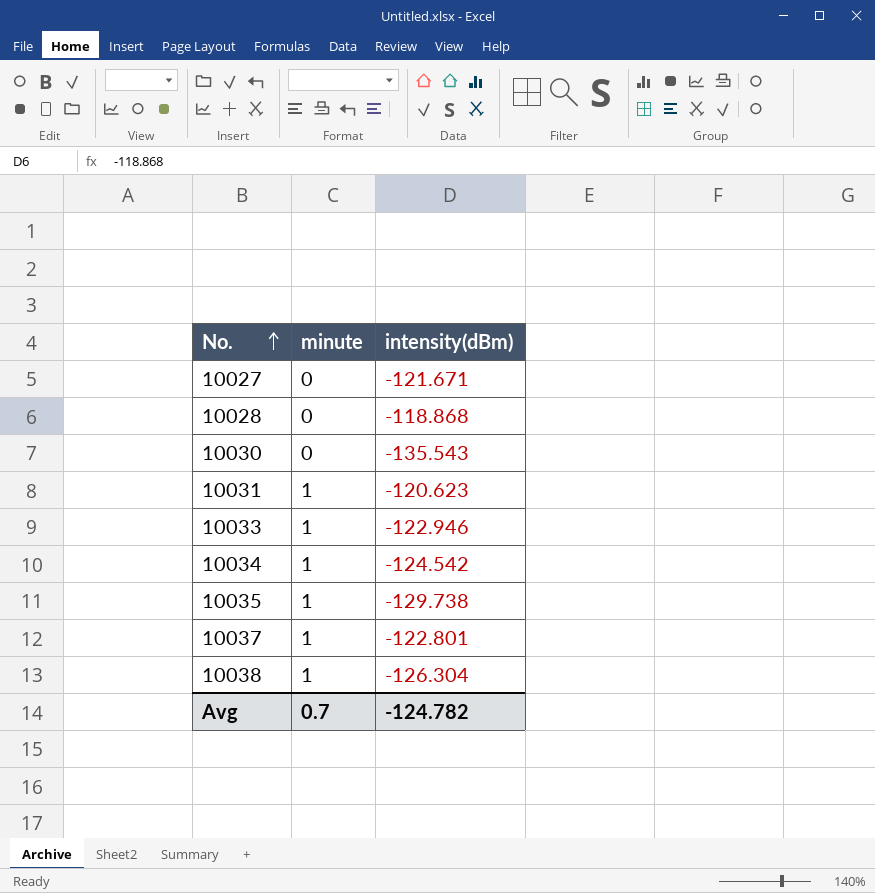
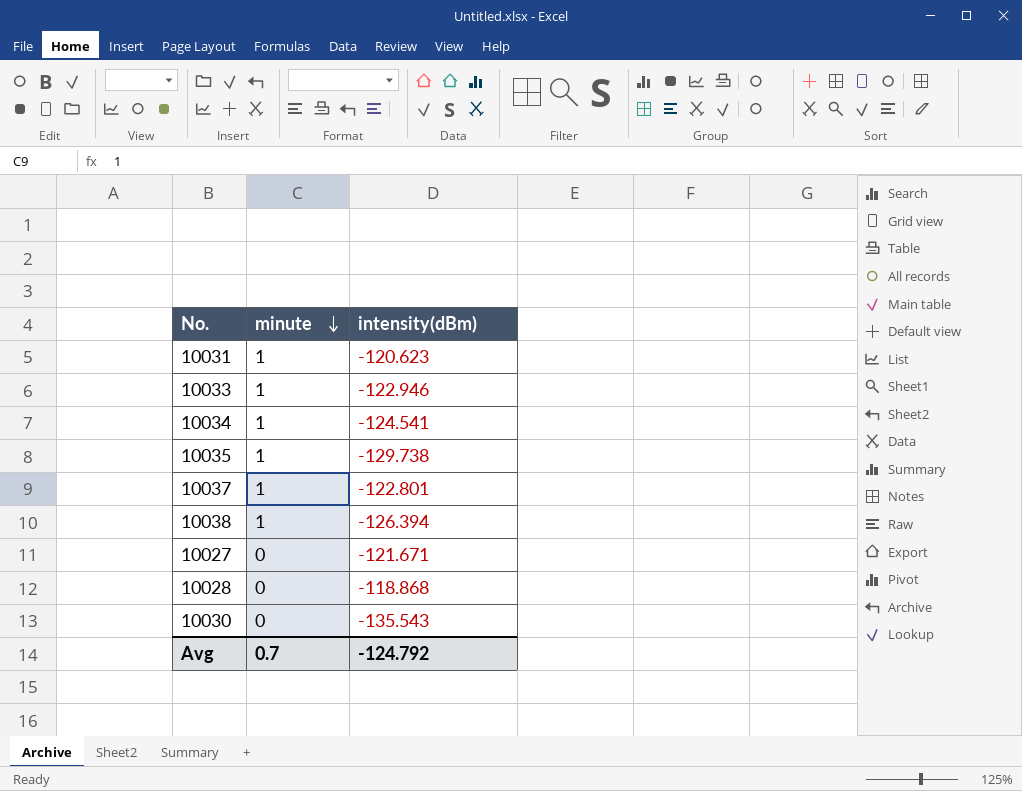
row order: No. ascending -> minute descending
10034 | intensity(dBm): -124.542 -> -124.541
10038 | intensity(dBm): -126.304 -> -126.394
Avg | intensity(dBm): -124.782 -> -124.792

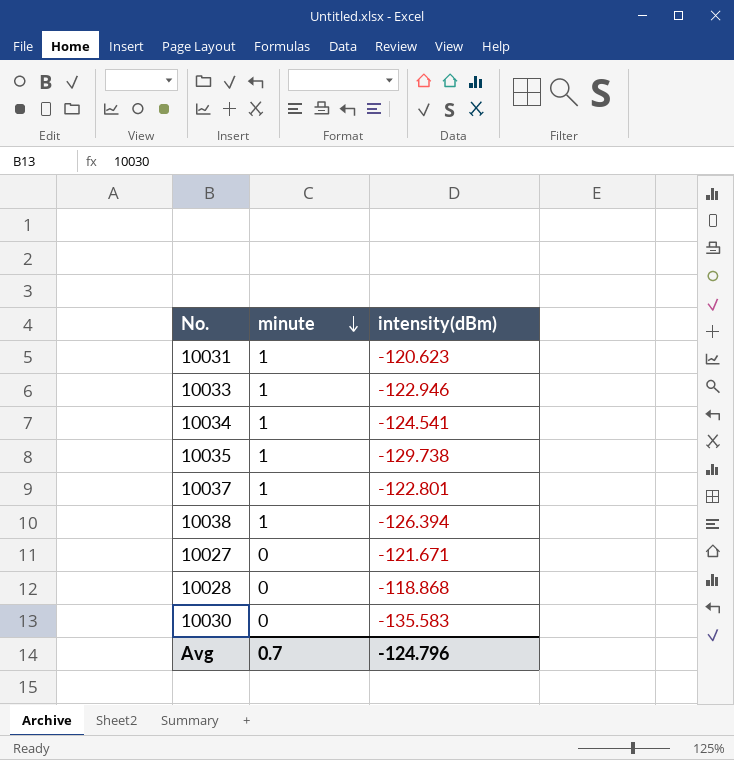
10030 | intensity(dBm): -135.543 -> -135.583
Avg | intensity(dBm): -124.792 -> -124.796

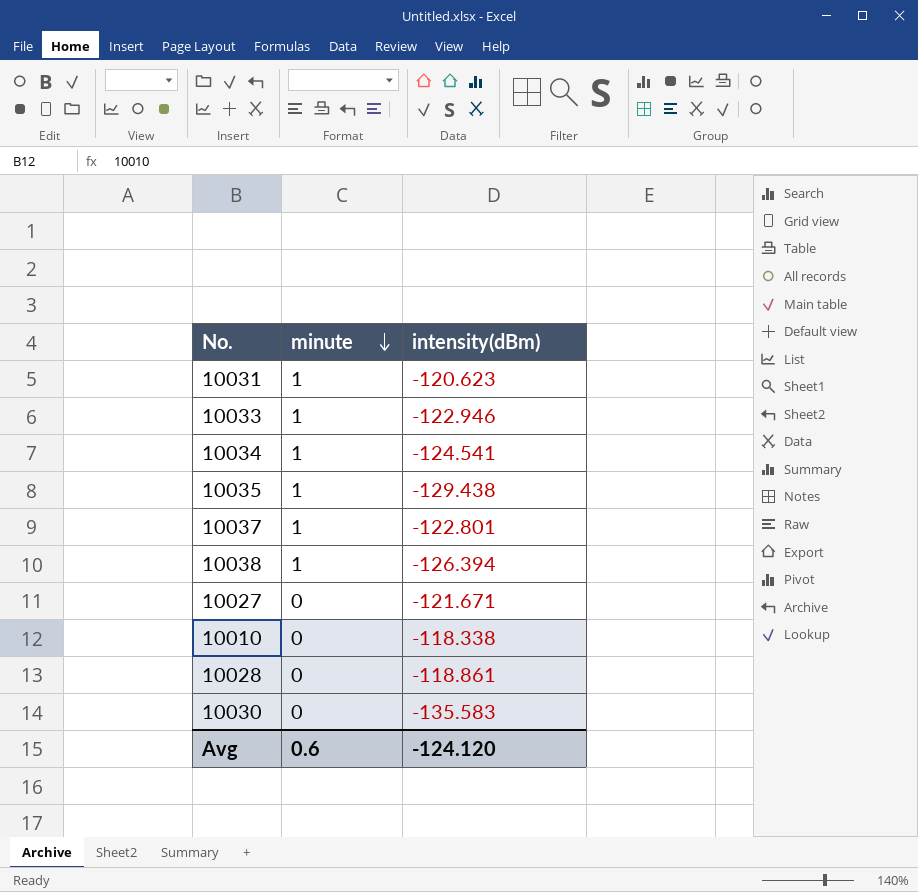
10035 | intensity(dBm): -129.738 -> -129.438
row 10010: none -> 0 | -118.338
10028 | intensity(dBm): -118.868 -> -118.861
Avg | minute: 0.7 -> 0.6
Avg | intensity(dBm): -124.796 -> -124.120

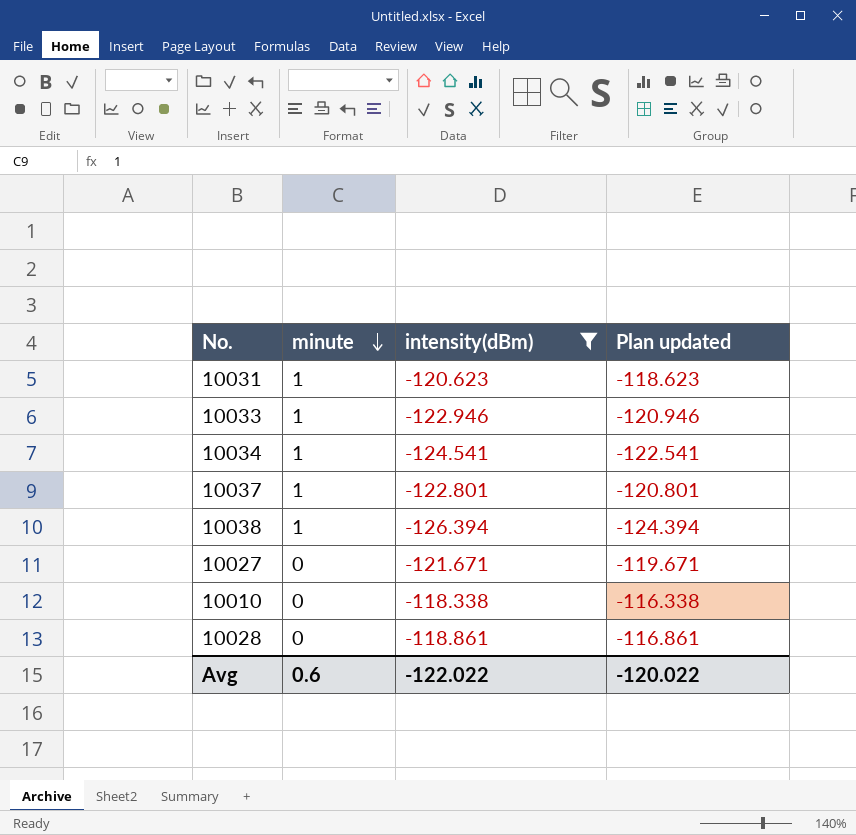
filter: none -> intensity(dBm) >= -126.394
column Plan updated | formula: none -> [intensity(dBm)] + 2
Avg | intensity(dBm): -124.120 -> -122.022

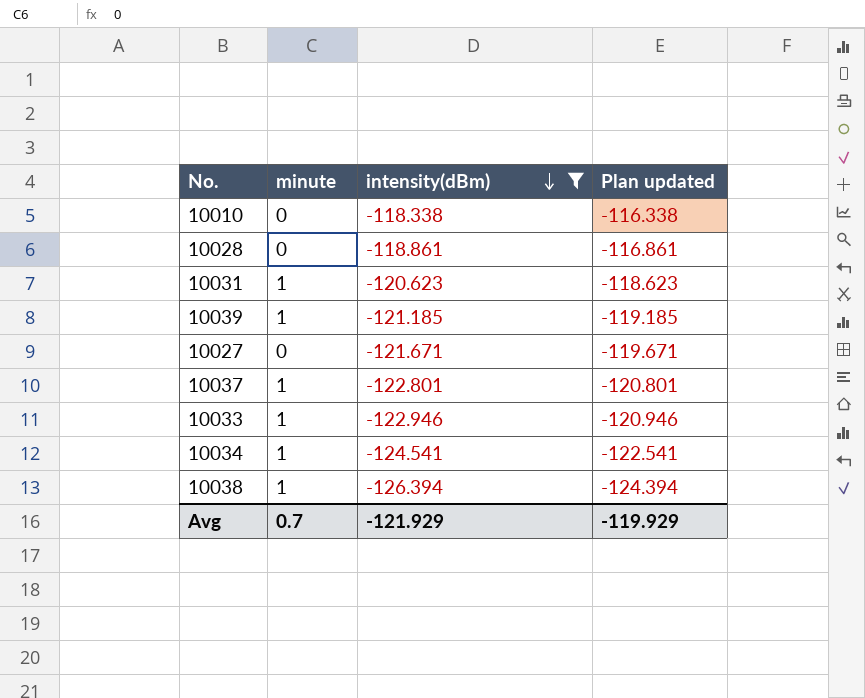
row order: minute descending -> intensity(dBm) descending
row 10039: none -> 1 | -121.185 | -119.185
Avg | minute: 0.6 -> 0.7
Avg | intensity(dBm): -122.022 -> -121.929
Avg | Plan updated: -120.022 -> -119.929

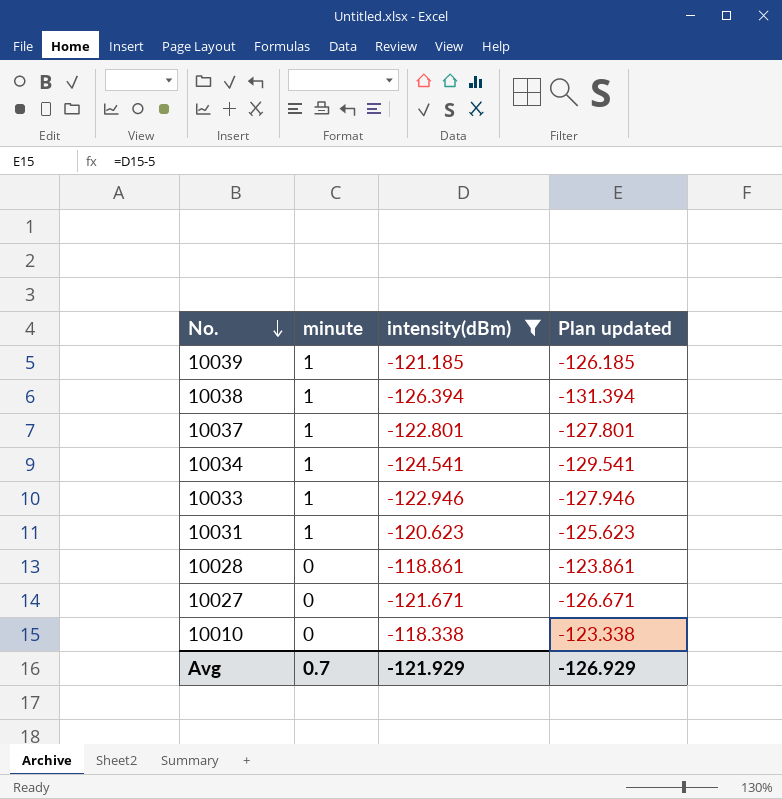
row order: intensity(dBm) descending -> No. descending
column Plan updated | formula: [intensity(dBm)] + 2 -> [intensity(dBm)] - 5
Avg | Plan updated: -119.929 -> -126.929

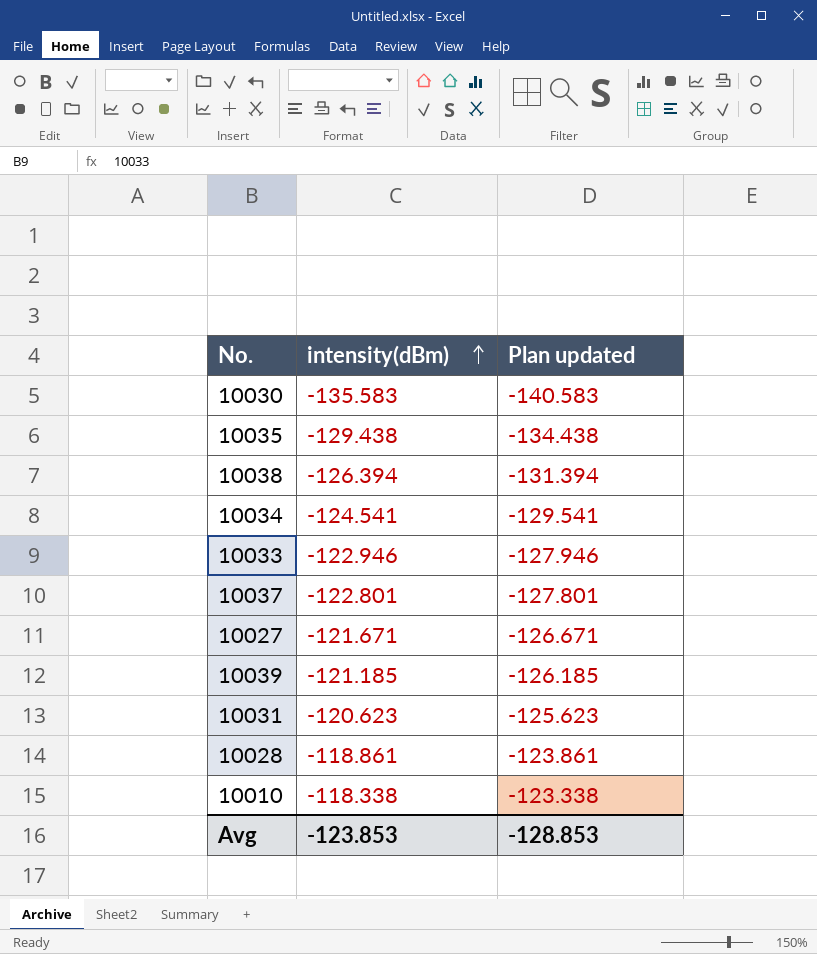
filter: intensity(dBm) >= -126.394 -> none
row order: No. descending -> intensity(dBm) ascending
column minute | position: 2 -> none
Avg | intensity(dBm): -121.929 -> -123.853
Avg | Plan updated: -126.929 -> -128.853

